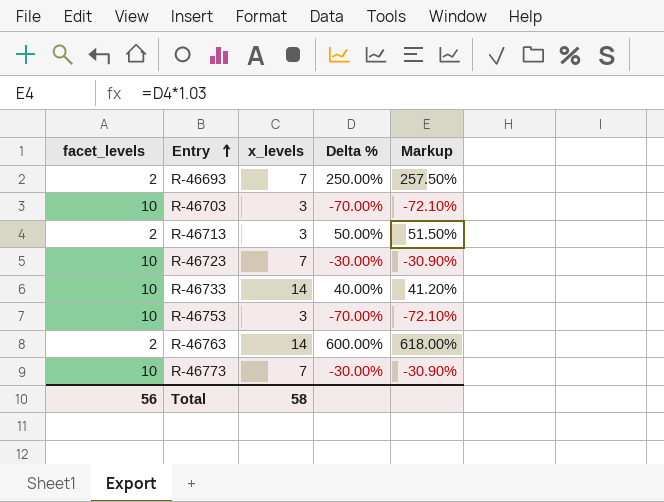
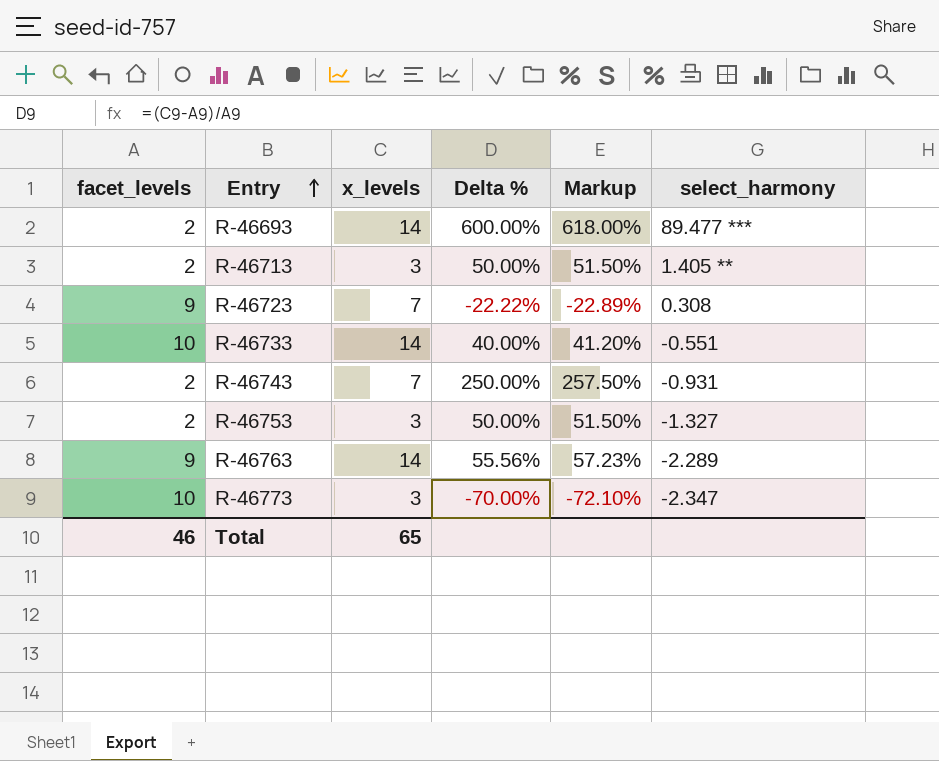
column select_harmony | position: none -> 6
row R-46703: 10 | 3 | -70.00% | -72.10% -> none
R-46693 | x_levels: 7 -> 14
R-46693 | Delta %: 250.00% -> 600.00%
R-46693 | Markup: 257.50% -> 618.00%
R-46723 | facet_levels: 10 -> 9
R-46723 | Delta %: -30.00% -> -22.22%
R-46723 | Markup: -30.90% -> -22.89%
row R-46743: none -> 2 | 7 | 250.00% | 257.50% | -0.931
R-46753 | facet_levels: 10 -> 2
R-46753 | Delta %: -70.00% -> 50.00%
R-46753 | Markup: -72.10% -> 51.50%
R-46763 | facet_levels: 2 -> 9
R-46763 | Delta %: 600.00% -> 55.56%
R-46763 | Markup: 618.00% -> 57.23%
R-46773 | x_levels: 7 -> 3
R-46773 | Delta %: -30.00% -> -70.00%
R-46773 | Markup: -30.90% -> -72.10%
Total | facet_levels: 56 -> 46
Total | x_levels: 58 -> 65

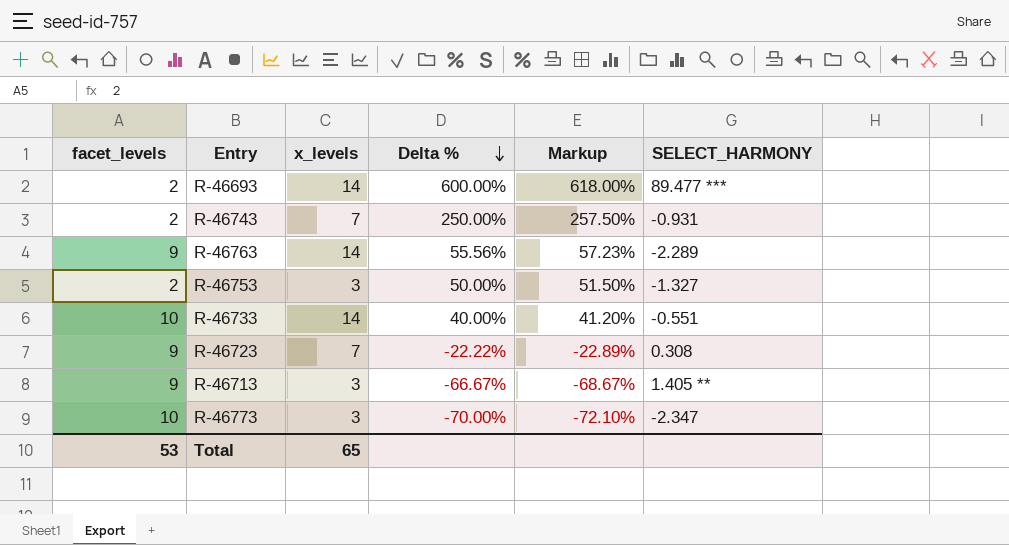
row order: Entry ascending -> Delta % descending
column name: select_harmony -> SELECT_HARMONY
R-46713 | facet_levels: 2 -> 9
R-46713 | Delta %: 50.00% -> -66.67%
R-46713 | Markup: 51.50% -> -68.67%
Total | facet_levels: 46 -> 53

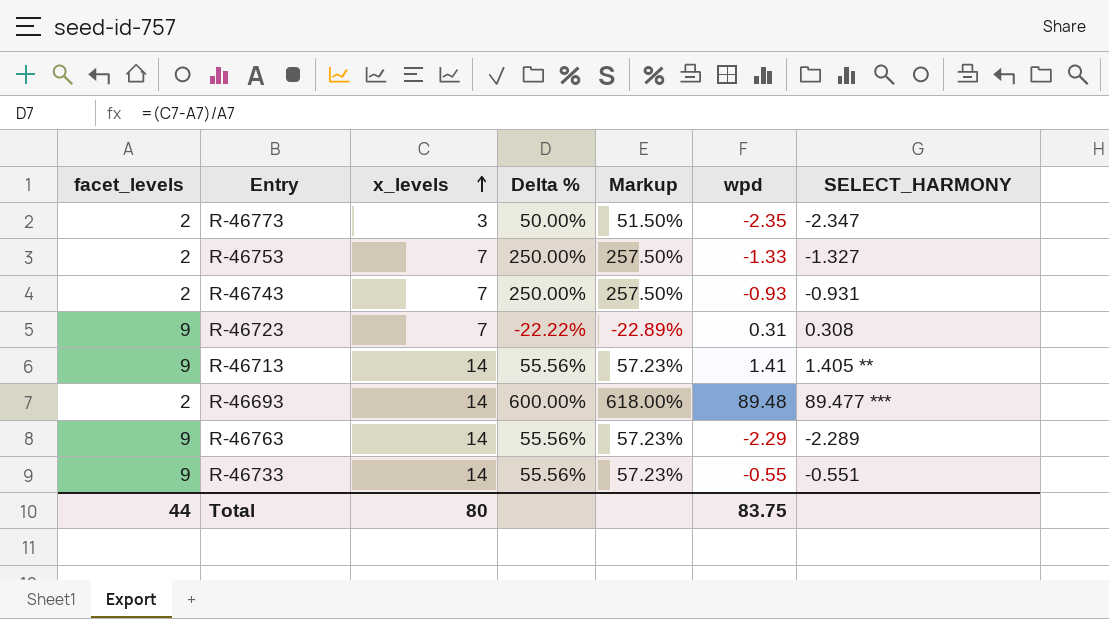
row order: Delta % descending -> x_levels ascending
column wpd | position: none -> 6
R-46773 | facet_levels: 10 -> 2
R-46773 | Delta %: -70.00% -> 50.00%
R-46773 | Markup: -72.10% -> 51.50%
R-46753 | x_levels: 3 -> 7
R-46753 | Delta %: 50.00% -> 250.00%
R-46753 | Markup: 51.50% -> 257.50%
R-46713 | x_levels: 3 -> 14
R-46713 | Delta %: -66.67% -> 55.56%
R-46713 | Markup: -68.67% -> 57.23%
R-46733 | facet_levels: 10 -> 9
R-46733 | Delta %: 40.00% -> 55.56%
R-46733 | Markup: 41.20% -> 57.23%
Total | facet_levels: 53 -> 44
Total | x_levels: 65 -> 80

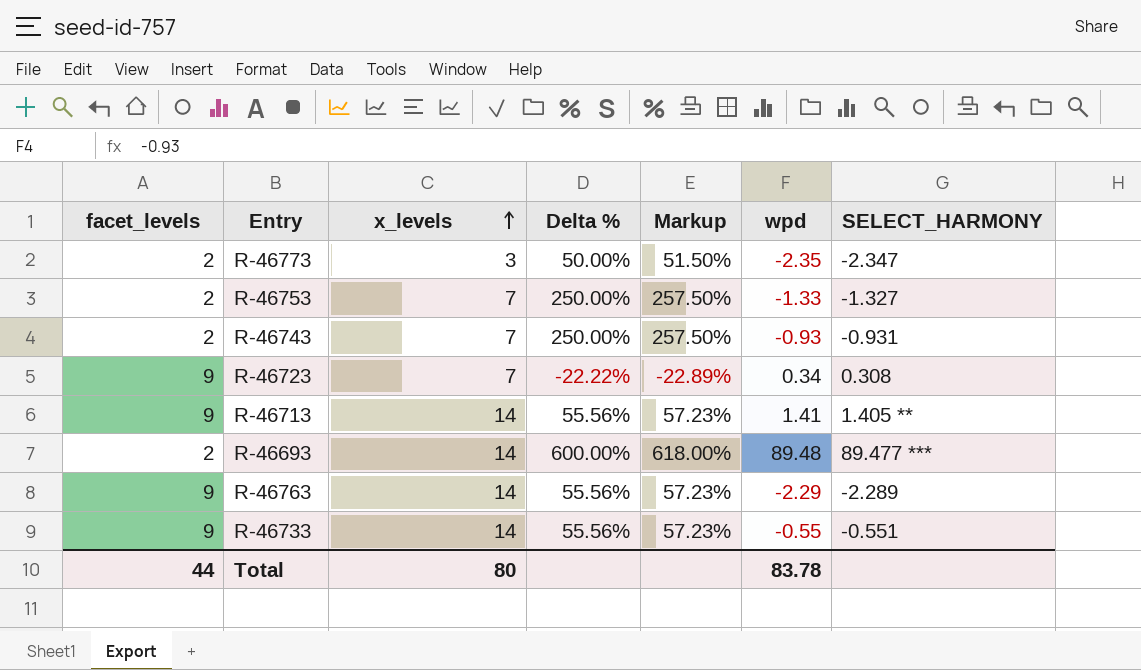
R-46723 | wpd: 0.31 -> 0.34
Total | wpd: 83.75 -> 83.78

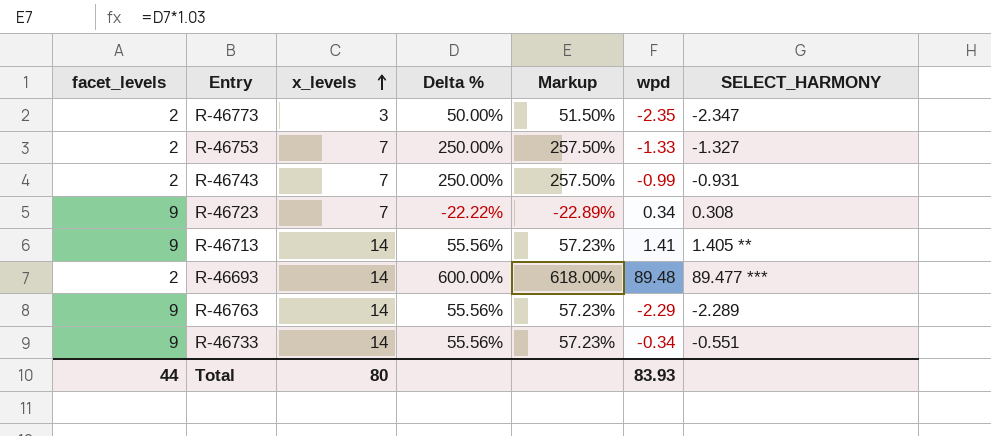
R-46743 | wpd: -0.93 -> -0.99
R-46733 | wpd: -0.55 -> -0.34
Total | wpd: 83.78 -> 83.93

